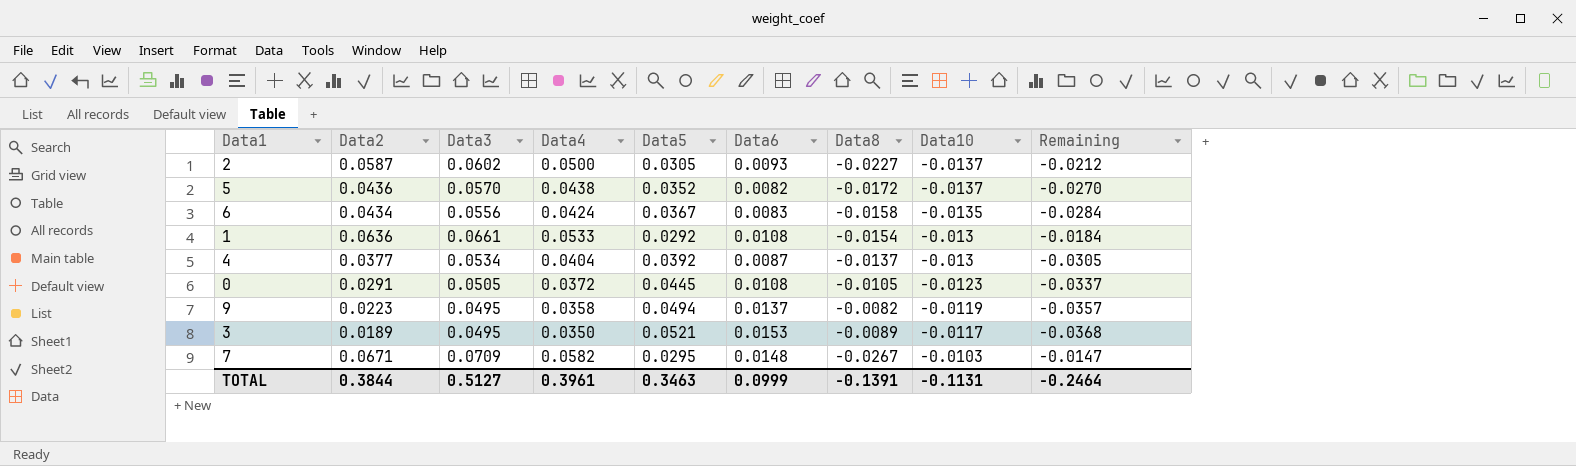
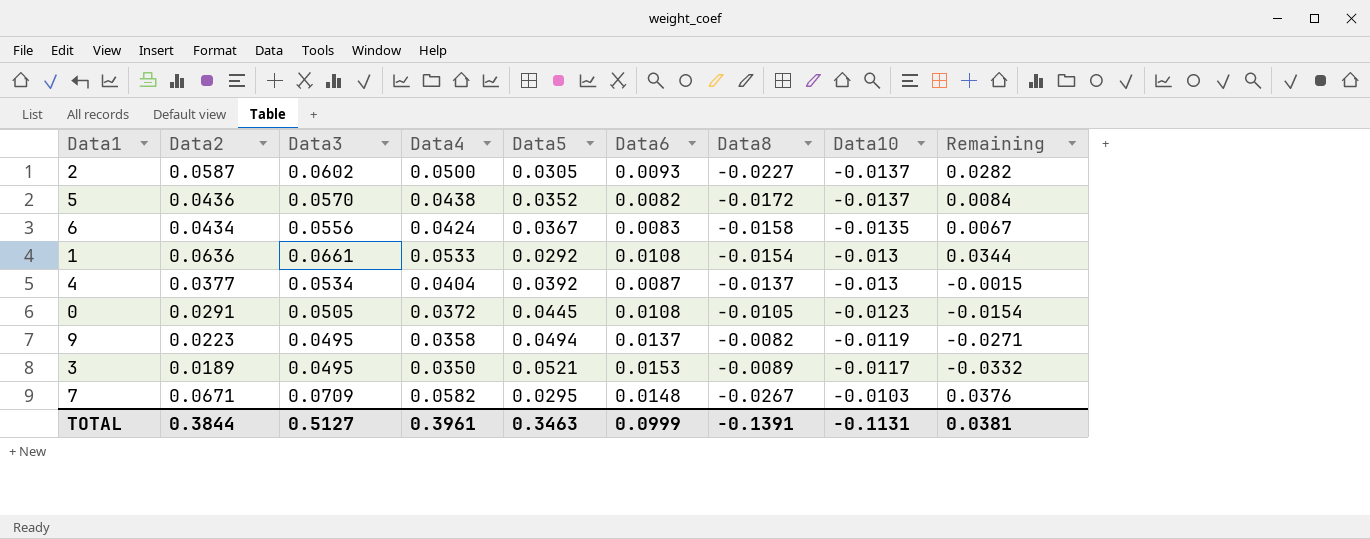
column Remaining | formula: [Data6] - [Data5] -> [Data2] - [Data5]
TOTAL | Remaining: -0.2464 -> 0.0381

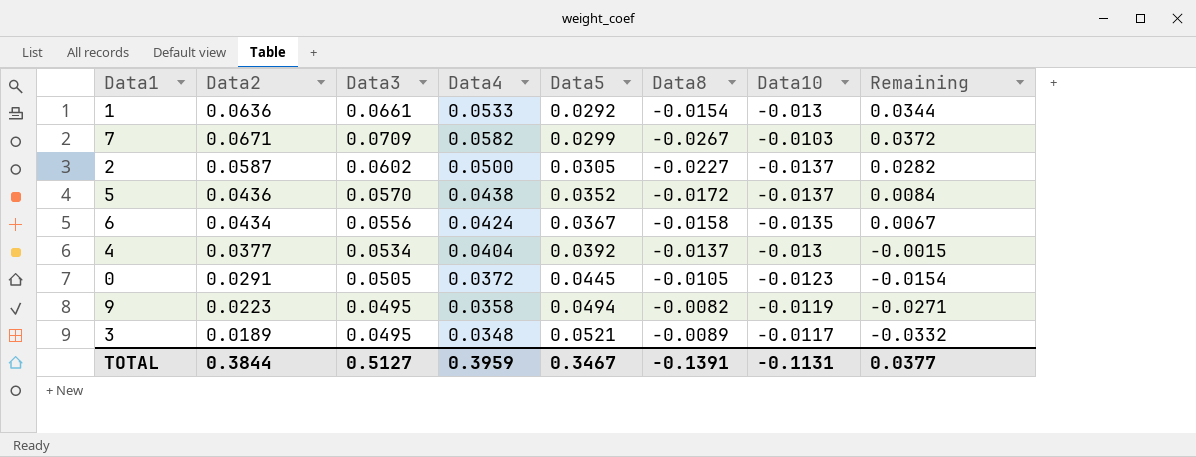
row order: Data10 ascending -> Data5 ascending
column Data6 | position: 6 -> none
7 | Data5: 0.0295 -> 0.0299
7 | Remaining: 0.0376 -> 0.0372
3 | Data4: 0.0350 -> 0.0348
TOTAL | Data4: 0.3961 -> 0.3959
TOTAL | Data5: 0.3463 -> 0.3467
TOTAL | Remaining: 0.0381 -> 0.0377

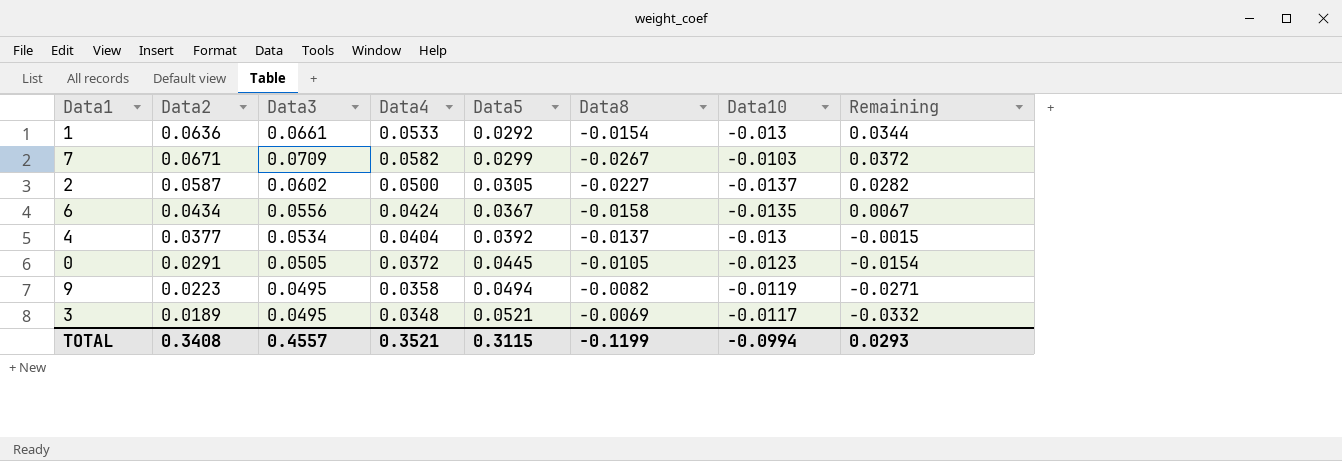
row 5: 0.0436 | 0.0570 | 0.0438 | 0.0352 | -0.0172 | -0.0137 | 0.0084 -> none
3 | Data8: -0.0089 -> -0.0069
TOTAL | Data2: 0.3844 -> 0.3408
TOTAL | Data3: 0.5127 -> 0.4557
TOTAL | Data4: 0.3959 -> 0.3521
TOTAL | Data5: 0.3467 -> 0.3115
TOTAL | Data8: -0.1391 -> -0.1199
TOTAL | Data10: -0.1131 -> -0.0994
TOTAL | Remaining: 0.0377 -> 0.0293

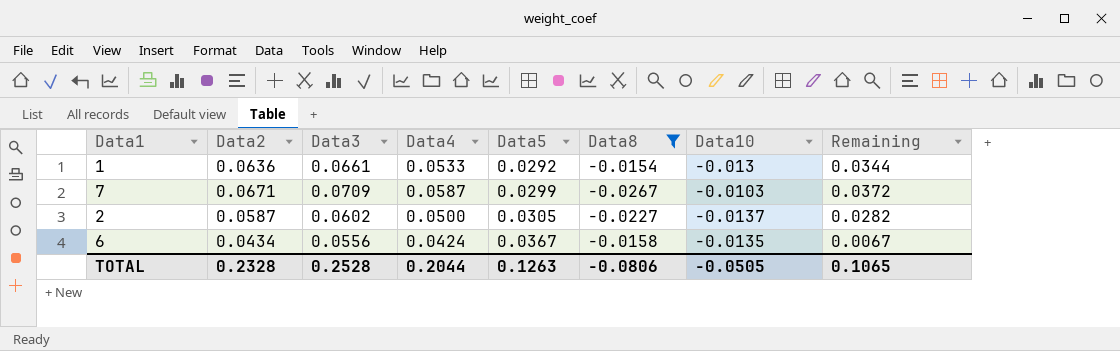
filter: none -> Data8 <= -0.0154
7 | Data4: 0.0582 -> 0.0587
TOTAL | Data2: 0.3408 -> 0.2328
TOTAL | Data3: 0.4557 -> 0.2528
TOTAL | Data4: 0.3521 -> 0.2044
TOTAL | Data5: 0.3115 -> 0.1263
TOTAL | Data8: -0.1199 -> -0.0806
TOTAL | Data10: -0.0994 -> -0.0505
TOTAL | Remaining: 0.0293 -> 0.1065

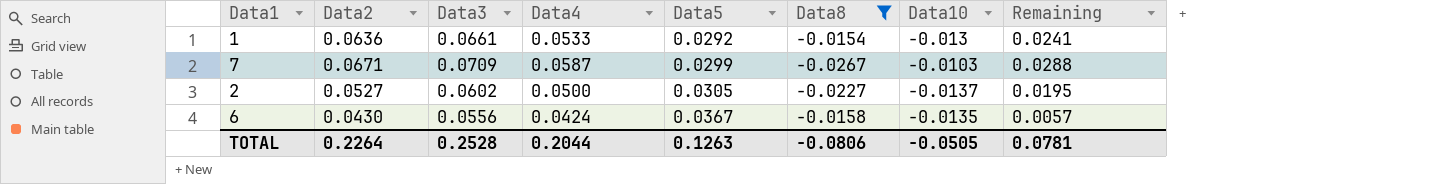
column Remaining | formula: [Data2] - [Data5] -> [Data4] - [Data5]
2 | Data2: 0.0587 -> 0.0527
6 | Data2: 0.0434 -> 0.0430
TOTAL | Data2: 0.2328 -> 0.2264
TOTAL | Remaining: 0.1065 -> 0.0781

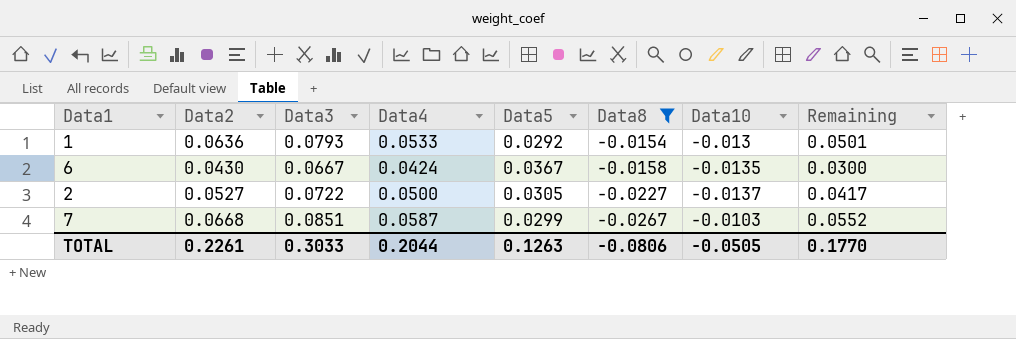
row order: Data5 ascending -> Data8 descending
column Remaining | formula: [Data4] - [Data5] -> [Data3] - [Data5]
1 | Data3: 0.0661 -> 0.0793
6 | Data3: 0.0556 -> 0.0667
2 | Data3: 0.0602 -> 0.0722
7 | Data2: 0.0671 -> 0.0668
7 | Data3: 0.0709 -> 0.0851
TOTAL | Data2: 0.2264 -> 0.2261
TOTAL | Data3: 0.2528 -> 0.3033
TOTAL | Remaining: 0.0781 -> 0.1770

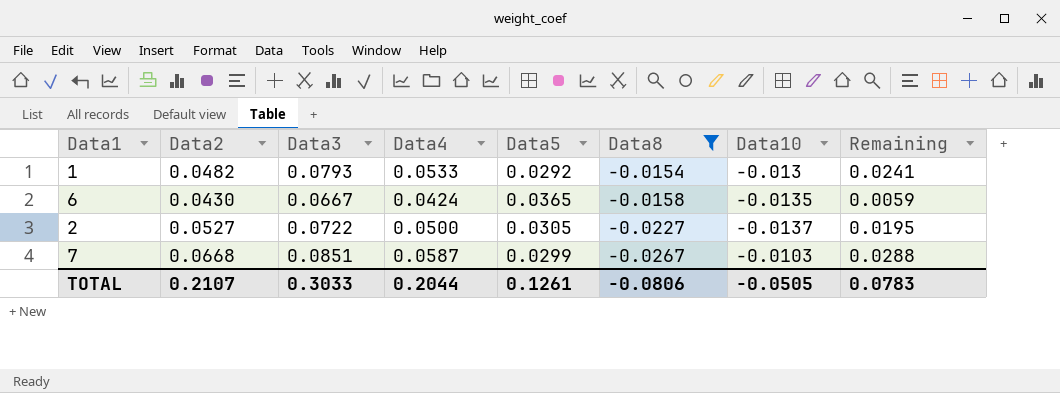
column Remaining | formula: [Data3] - [Data5] -> [Data4] - [Data5]
1 | Data2: 0.0636 -> 0.0482
6 | Data5: 0.0367 -> 0.0365
TOTAL | Data2: 0.2261 -> 0.2107
TOTAL | Data5: 0.1263 -> 0.1261
TOTAL | Remaining: 0.1770 -> 0.0783

